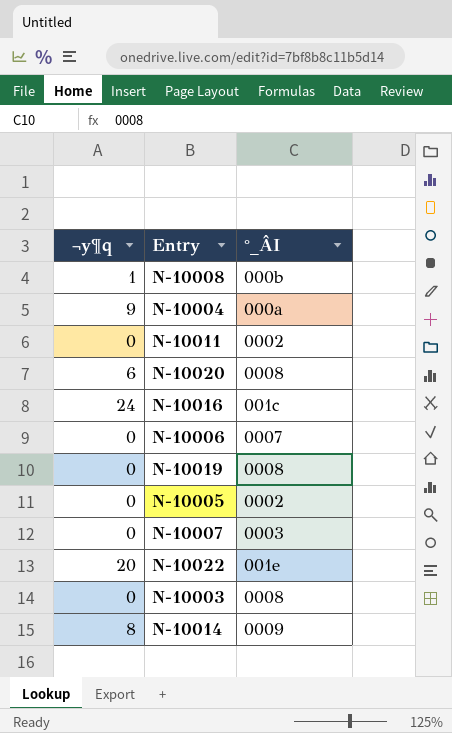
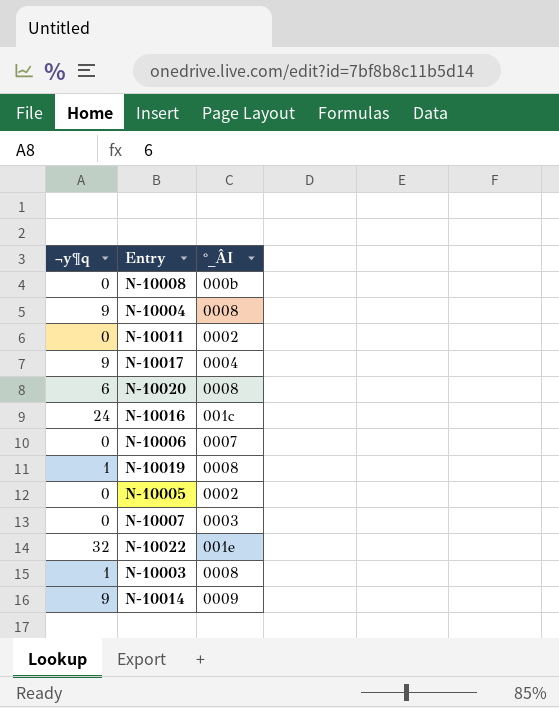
N-10008 | ¬y¶q: 1 -> 0
N-10004 | °_ÂI: 000a -> 0008
row N-10017: none -> 9 | 0004
N-10019 | ¬y¶q: 0 -> 1
N-10022 | ¬y¶q: 20 -> 32
N-10003 | ¬y¶q: 0 -> 1
N-10014 | ¬y¶q: 8 -> 9

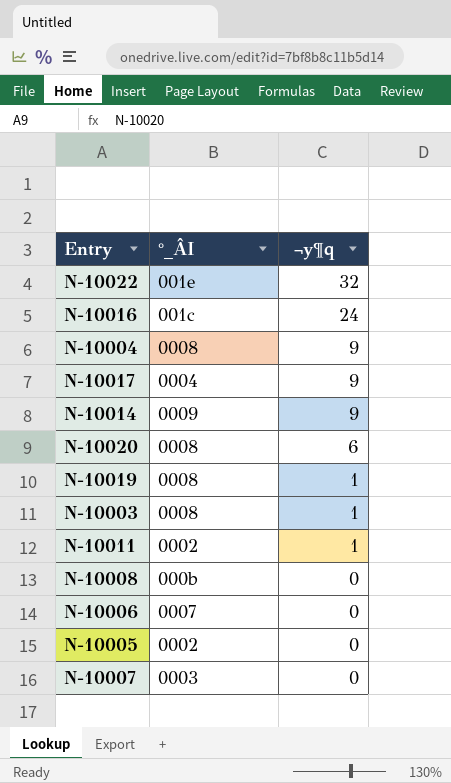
row order: none -> ¬y¶q descending
column ¬y¶q | position: 1 -> 3
N-10011 | ¬y¶q: 0 -> 1

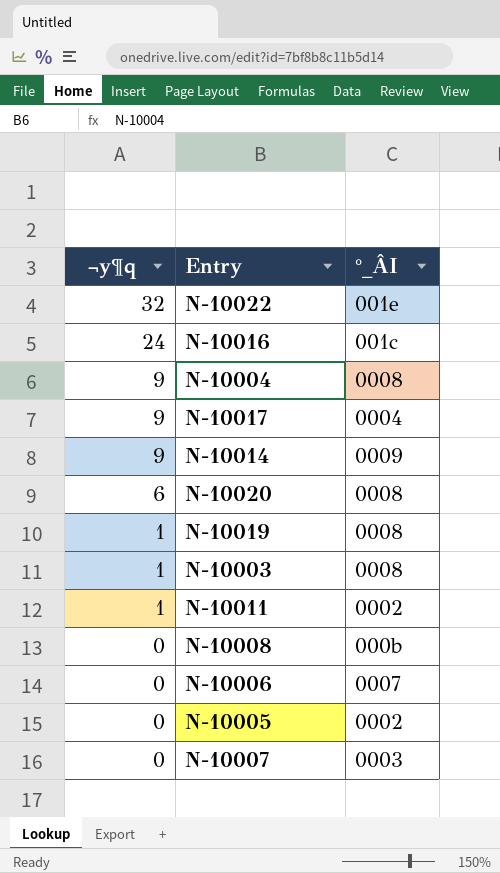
column ¬y¶q | position: 3 -> 1

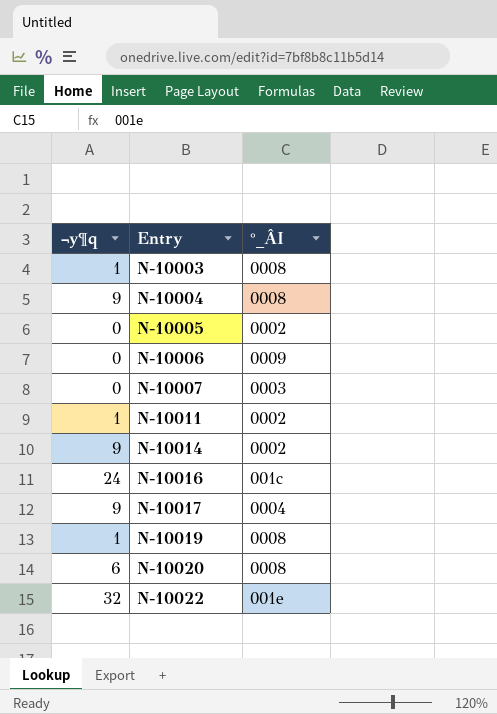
row order: ¬y¶q descending -> Entry ascending
row N-10008: 0 | 000b -> none
N-10006 | °_ÂI: 0007 -> 0009
N-10014 | °_ÂI: 0009 -> 0002

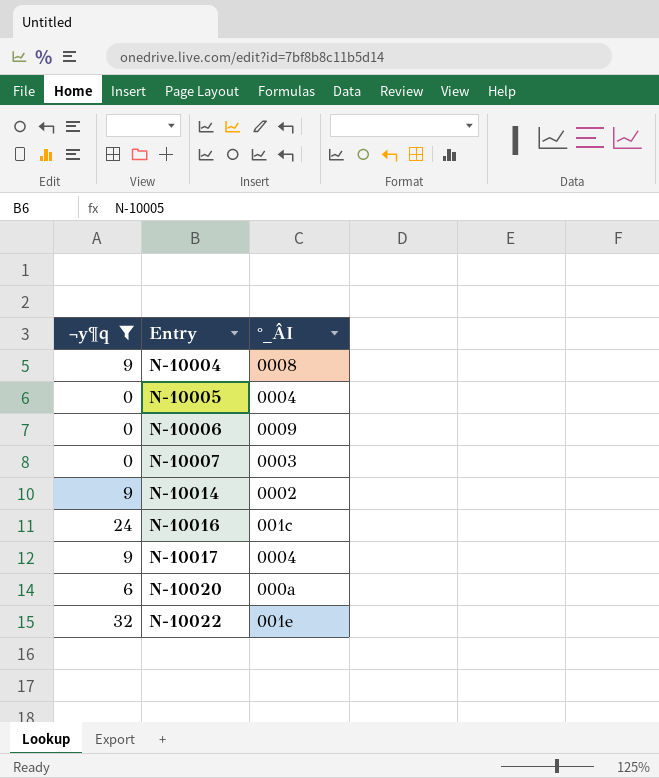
filter: none -> ¬y¶q != 1
N-10005 | °_ÂI: 0002 -> 0004
N-10020 | °_ÂI: 0008 -> 000a

